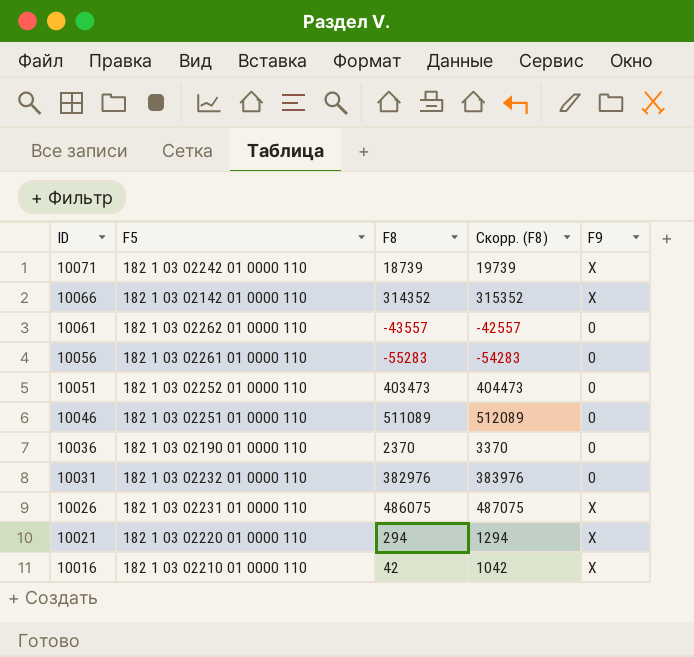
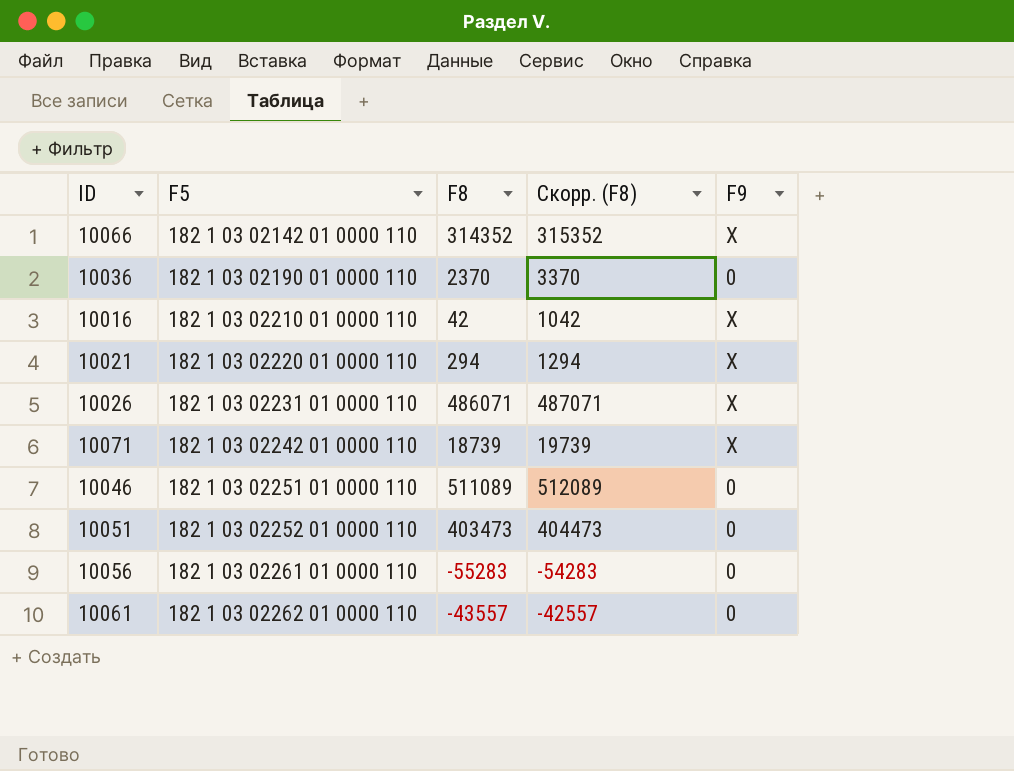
row order: ID descending -> F5 ascending
row 10031: 182 1 03 02232 01 0000 110 | 382976 | 383976 | 0 -> none
10026 | F8: 486075 -> 486071
10026 | Скорр. (F8): 487075 -> 487071

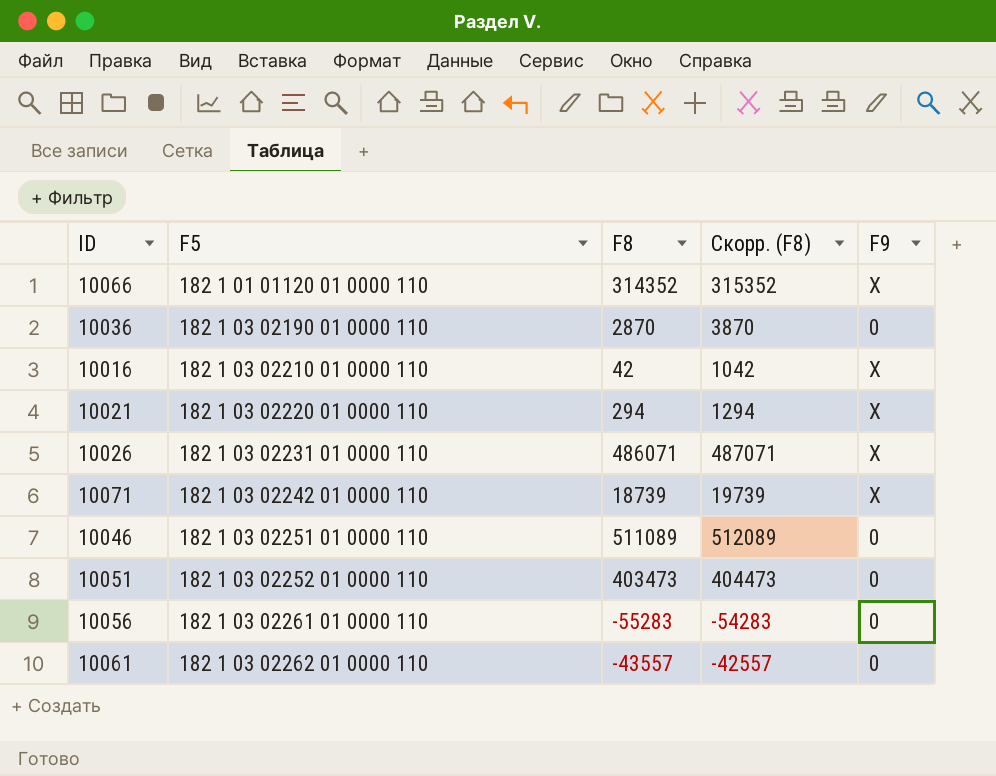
10066 | F5: 182 1 03 02142 01 0000 110 -> 182 1 01 01120 01 0000 110
10036 | F8: 2370 -> 2870
10036 | Скорр. (F8): 3370 -> 3870

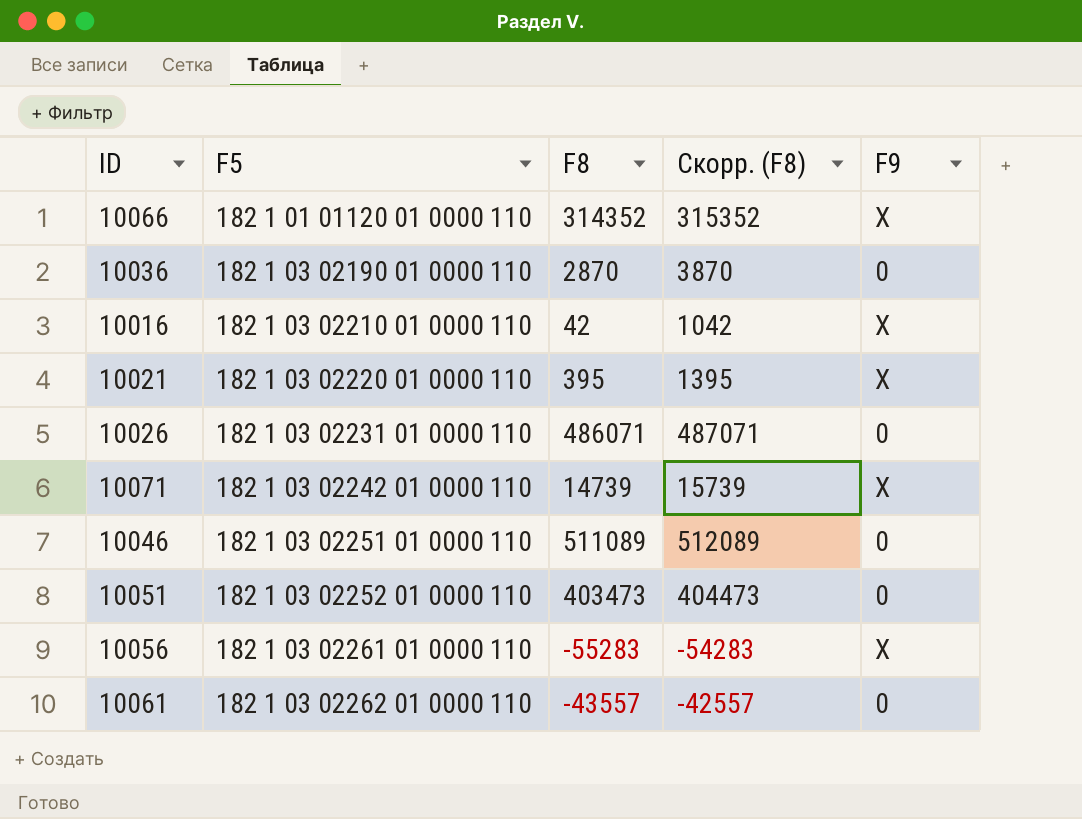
10021 | F8: 294 -> 395
10021 | Скорр. (F8): 1294 -> 1395
10026 | F9: X -> 0
10071 | F8: 18739 -> 14739
10071 | Скорр. (F8): 19739 -> 15739
10056 | F9: 0 -> X

